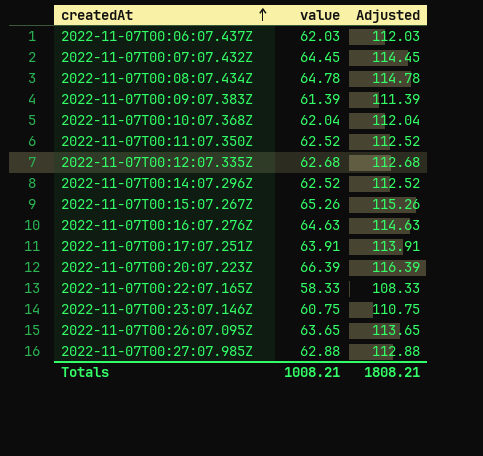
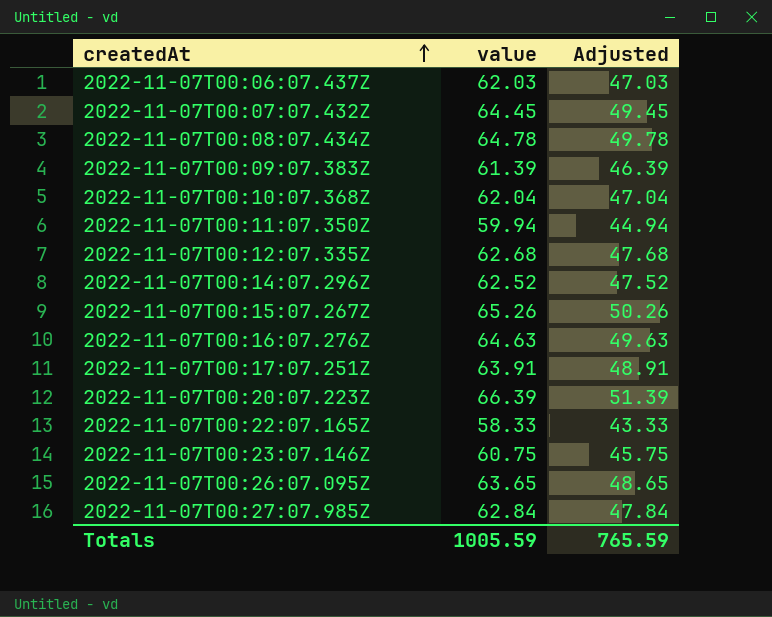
column Adjusted | formula: [value] + 50 -> [value] - 15
2022-11-07T00:11:07.350Z | value: 62.52 -> 59.94
2022-11-07T00:27:07.985Z | value: 62.88 -> 62.84
Totals | value: 1008.21 -> 1005.59
Totals | Adjusted: 1808.21 -> 765.59

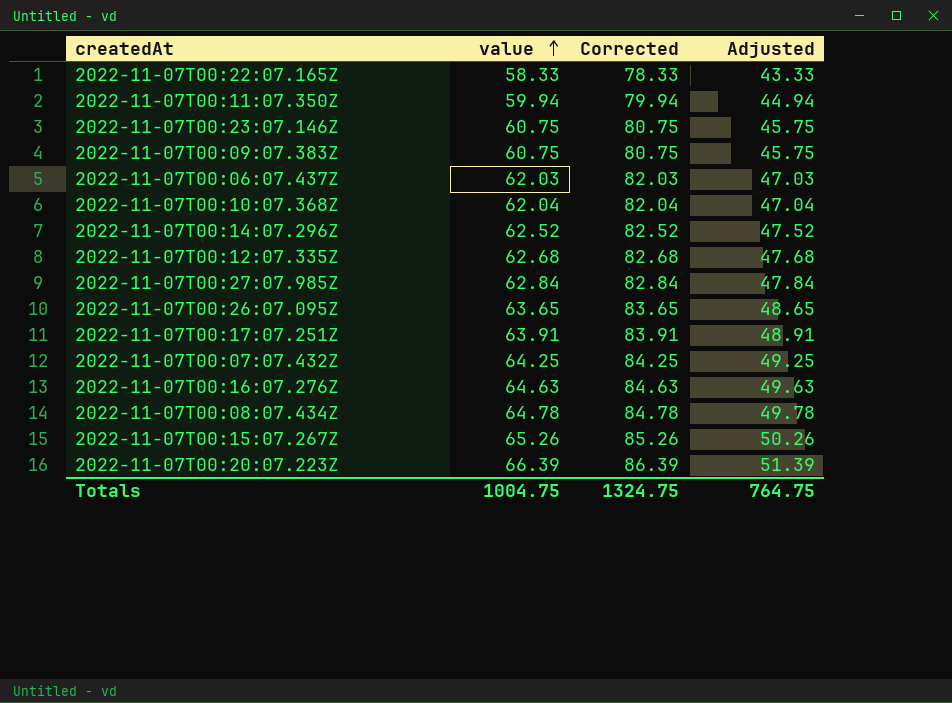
row order: createdAt ascending -> value ascending
column Corrected | formula: none -> [value] + 20
2022-11-07T00:09:07.383Z | value: 61.39 -> 60.75
2022-11-07T00:09:07.383Z | Adjusted: 46.39 -> 45.75
2022-11-07T00:07:07.432Z | value: 64.45 -> 64.25
2022-11-07T00:07:07.432Z | Adjusted: 49.45 -> 49.25
Totals | value: 1005.59 -> 1004.75
Totals | Adjusted: 765.59 -> 764.75

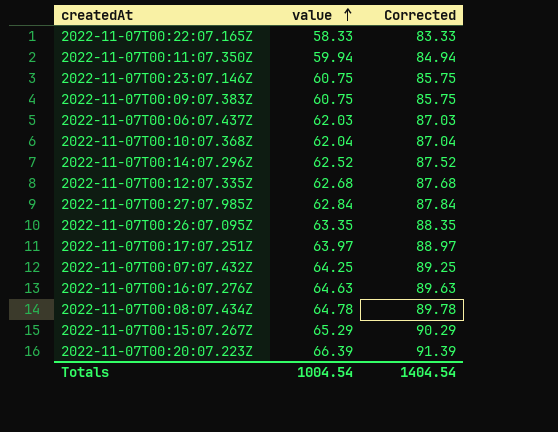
column Adjusted | formula: [value] - 15 -> none
column Corrected | formula: [value] + 20 -> [value] + 25
2022-11-07T00:26:07.095Z | value: 63.65 -> 63.35
2022-11-07T00:17:07.251Z | value: 63.91 -> 63.97
2022-11-07T00:15:07.267Z | value: 65.26 -> 65.29
Totals | value: 1004.75 -> 1004.54
Totals | Corrected: 1324.75 -> 1404.54

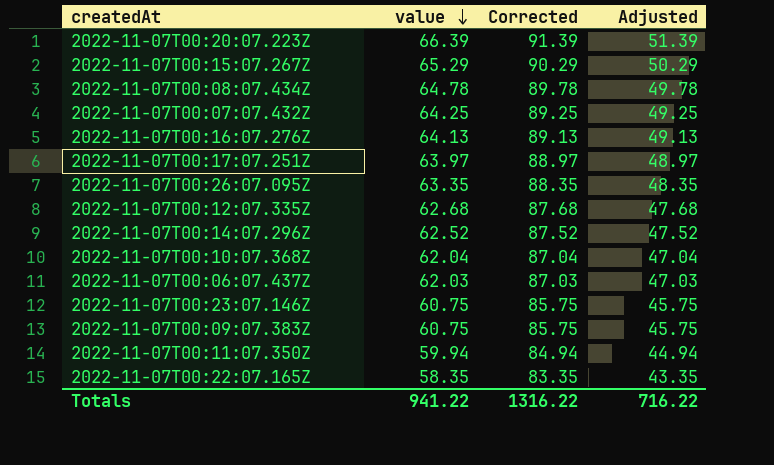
row order: value ascending -> value descending
column Adjusted | formula: none -> [value] - 15
row 2022-11-07T00:27:07.985Z: 62.84 | 87.84 -> none
2022-11-07T00:16:07.276Z | value: 64.63 -> 64.13
2022-11-07T00:16:07.276Z | Corrected: 89.63 -> 89.13
2022-11-07T00:22:07.165Z | value: 58.33 -> 58.35
2022-11-07T00:22:07.165Z | Corrected: 83.33 -> 83.35
Totals | value: 1004.54 -> 941.22
Totals | Corrected: 1404.54 -> 1316.22

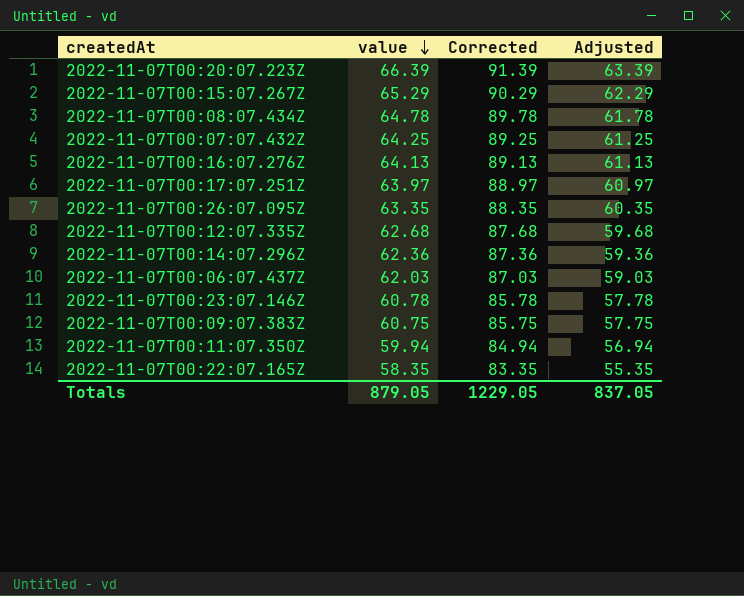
column Adjusted | formula: [value] - 15 -> [value] - 3
row 2022-11-07T00:10:07.368Z: 62.04 | 87.04 | 47.04 -> none
2022-11-07T00:14:07.296Z | value: 62.52 -> 62.36
2022-11-07T00:14:07.296Z | Corrected: 87.52 -> 87.36
2022-11-07T00:23:07.146Z | value: 60.75 -> 60.78
2022-11-07T00:23:07.146Z | Corrected: 85.75 -> 85.78
Totals | value: 941.22 -> 879.05
Totals | Corrected: 1316.22 -> 1229.05
Totals | Adjusted: 716.22 -> 837.05

